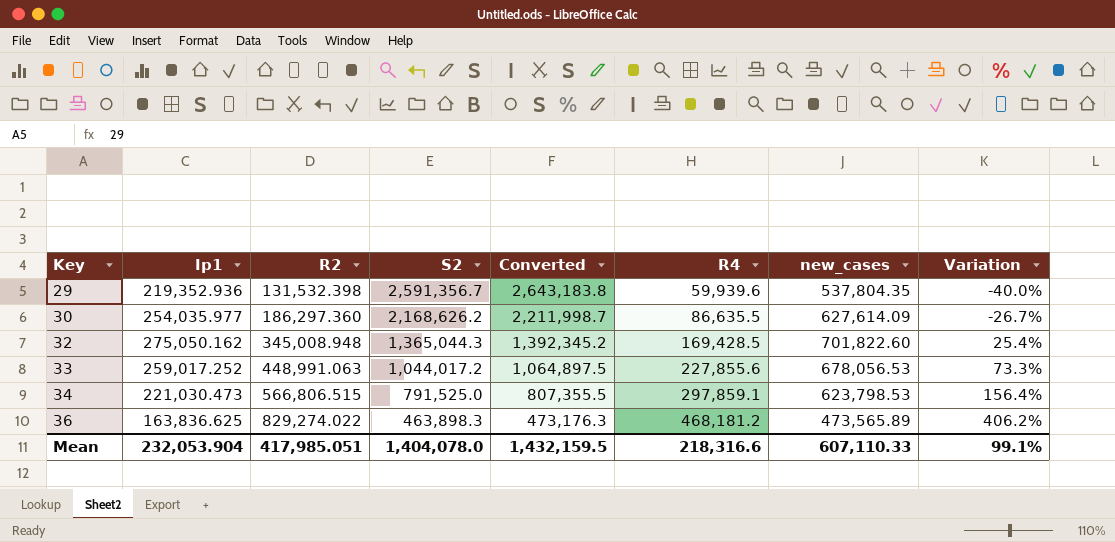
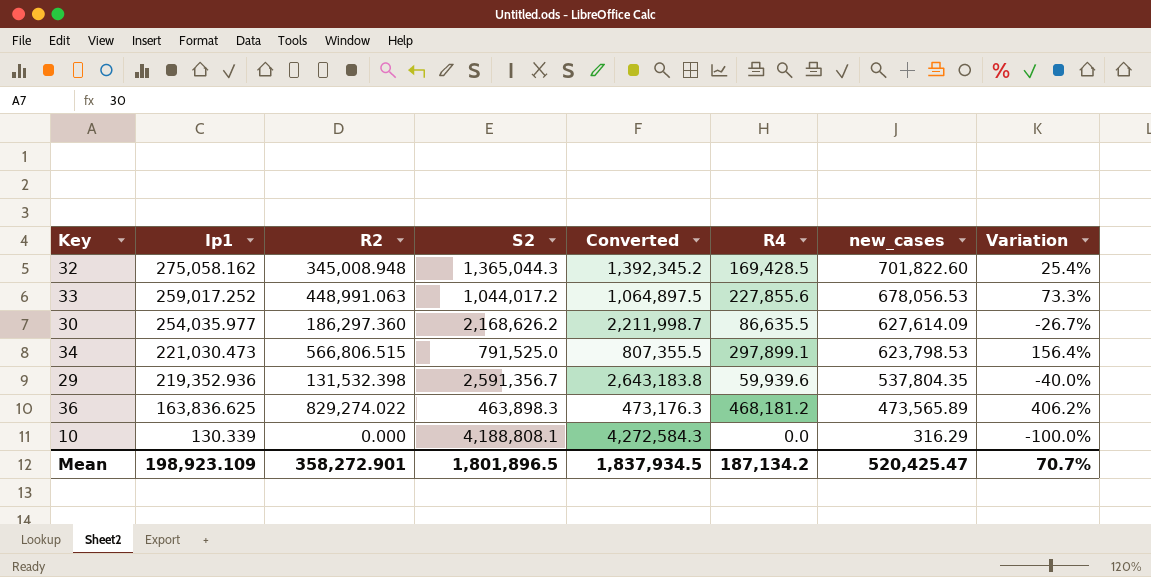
row order: Key ascending -> Ip1 descending
32 | Ip1: 275,050.162 -> 275,058.162
34 | R4: 297,859.1 -> 297,899.1
row 10: none -> 130.339 | 0.000 | 4,188,808.1 | 4,272,584.3 | 0.0 | 316.29 | -100.0%
Mean | Ip1: 232,053.904 -> 198,923.109
Mean | R2: 417,985.051 -> 358,272.901
Mean | S2: 1,404,078.0 -> 1,801,896.5
Mean | Converted: 1,432,159.5 -> 1,837,934.5
Mean | R4: 218,316.6 -> 187,134.2
Mean | new_cases: 607,110.33 -> 520,425.47
Mean | Variation: 99.1% -> 70.7%

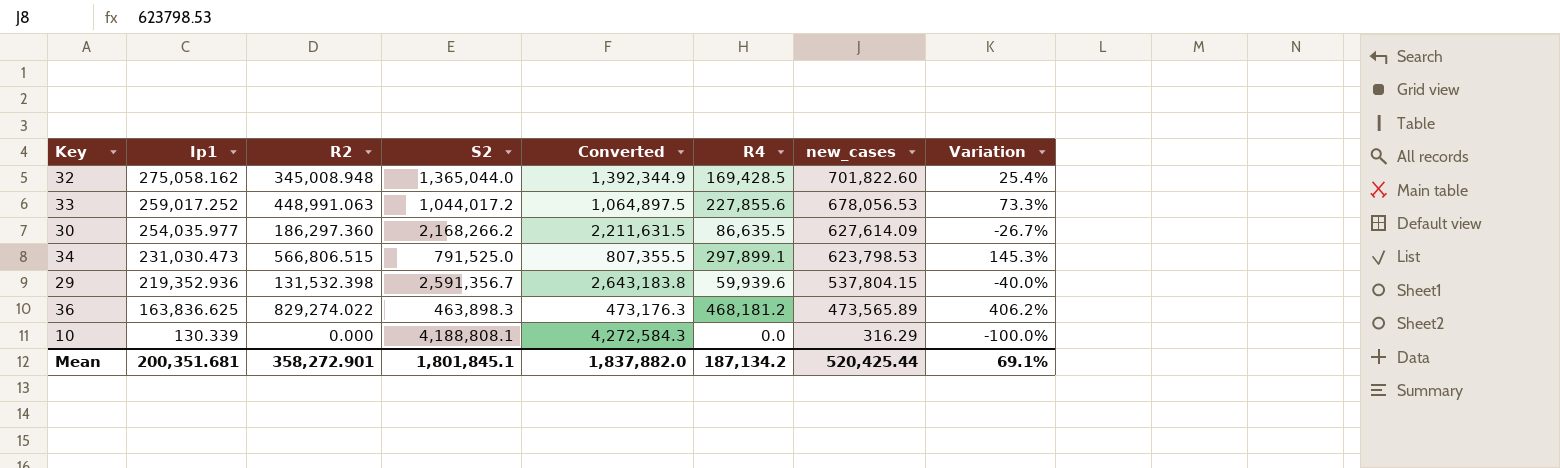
32 | S2: 1,365,044.3 -> 1,365,044.0
32 | Converted: 1,392,345.2 -> 1,392,344.9
30 | S2: 2,168,626.2 -> 2,168,266.2
30 | Converted: 2,211,998.7 -> 2,211,631.5
34 | Ip1: 221,030.473 -> 231,030.473
34 | Variation: 156.4% -> 145.3%
29 | new_cases: 537,804.35 -> 537,804.15
Mean | Ip1: 198,923.109 -> 200,351.681
Mean | S2: 1,801,896.5 -> 1,801,845.1
Mean | Converted: 1,837,934.5 -> 1,837,882.0
Mean | new_cases: 520,425.47 -> 520,425.44
Mean | Variation: 70.7% -> 69.1%

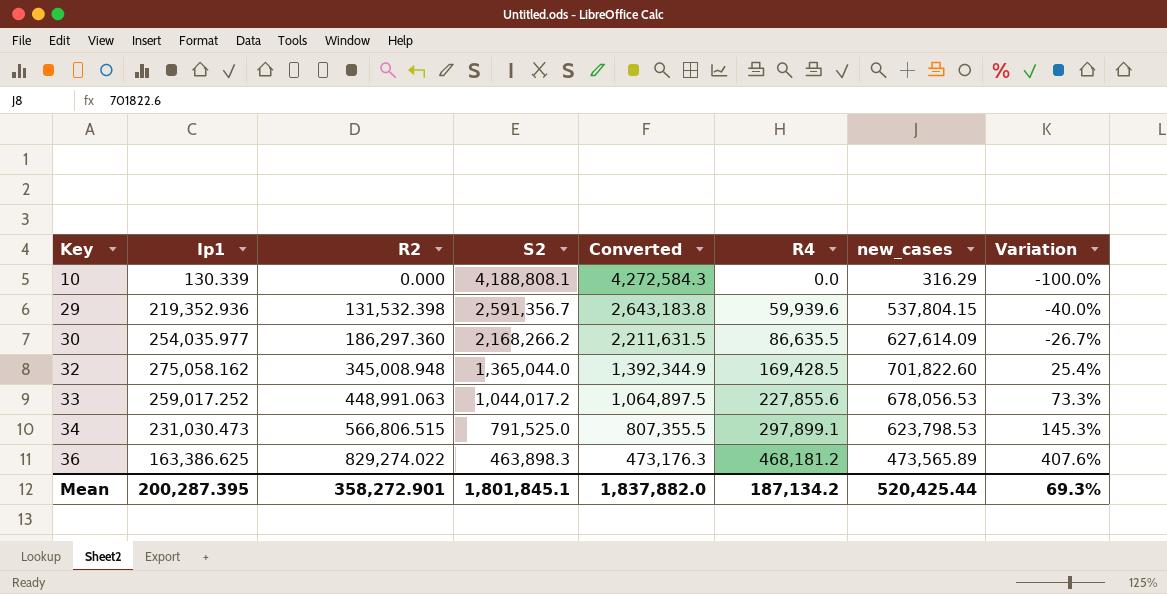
row order: Ip1 descending -> Key ascending
36 | Ip1: 163,836.625 -> 163,386.625
36 | Variation: 406.2% -> 407.6%
Mean | Ip1: 200,351.681 -> 200,287.395
Mean | Variation: 69.1% -> 69.3%

